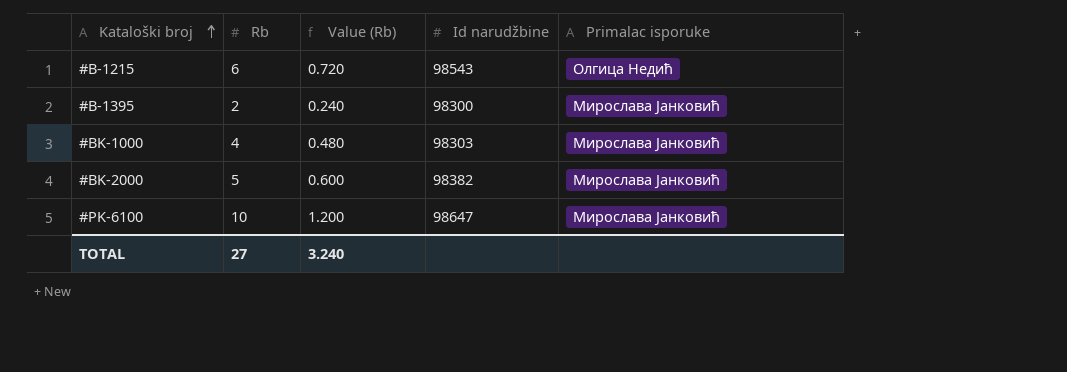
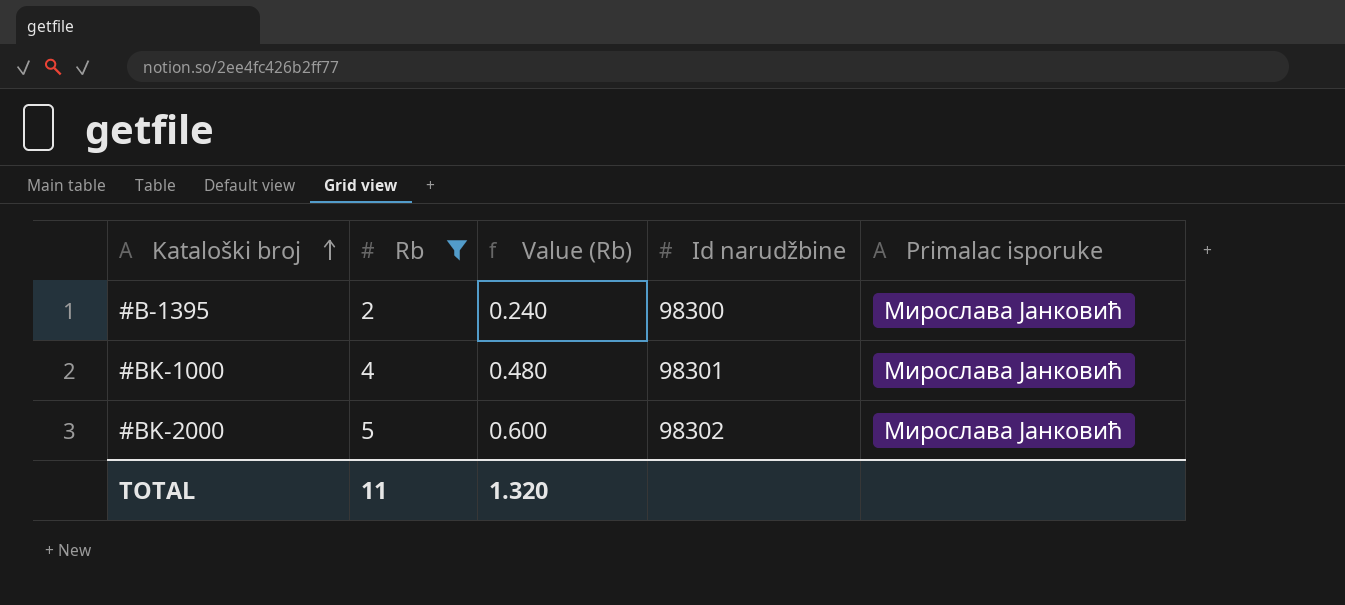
filter: none -> Rb <= 5
#BK-1000 | Id narudžbine: 98303 -> 98301
#BK-2000 | Id narudžbine: 98382 -> 98302
TOTAL | Rb: 27 -> 11
TOTAL | Value (Rb): 3.240 -> 1.320

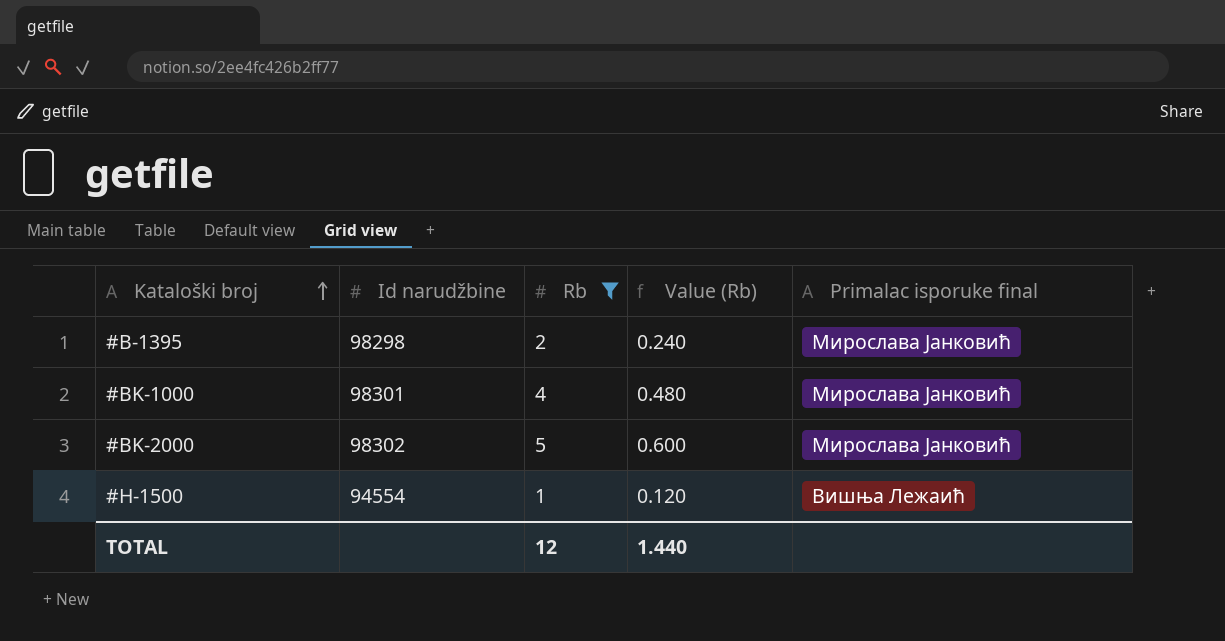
column Id narudžbine | position: 4 -> 2
column name: Primalac isporuke -> Primalac isporuke final
#B-1395 | Id narudžbine: 98300 -> 98298
row #H-1500: none -> 94554 | 1 | 0.120 | Вишња Лежаић
TOTAL | Rb: 11 -> 12
TOTAL | Value (Rb): 1.320 -> 1.440

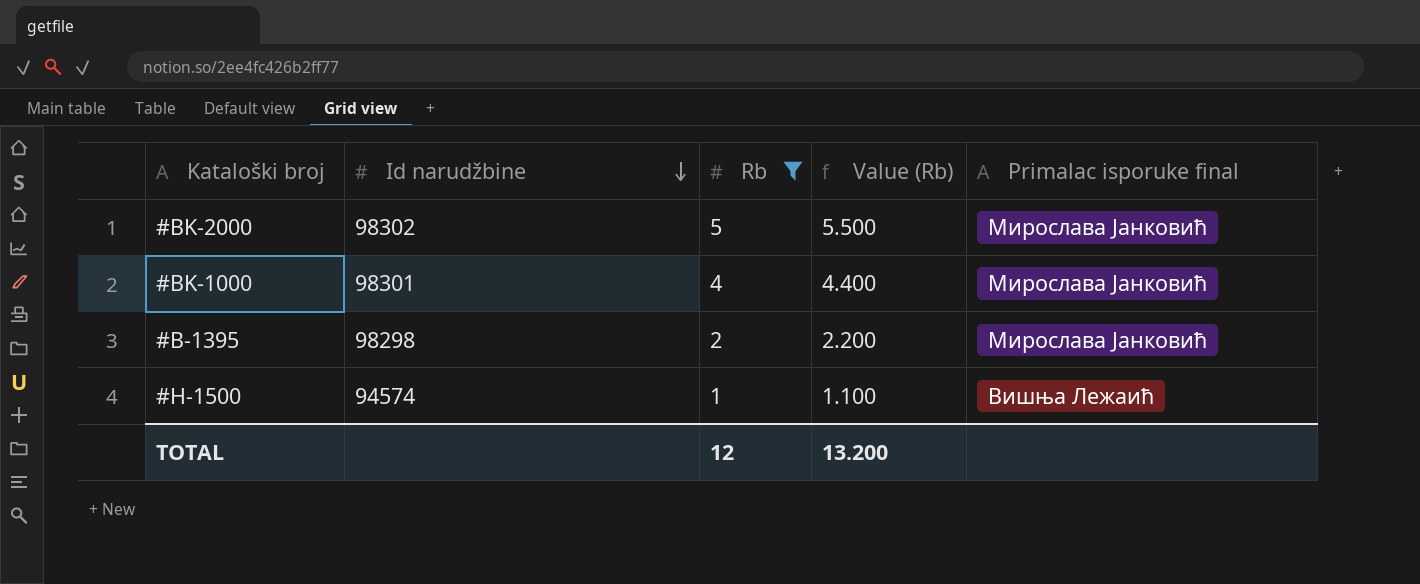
row order: Kataloški broj ascending -> Id narudžbine descending
column Value (Rb) | formula: [Rb] * 0.12 -> [Rb] * 1.1
#H-1500 | Id narudžbine: 94554 -> 94574
TOTAL | Value (Rb): 1.440 -> 13.200

